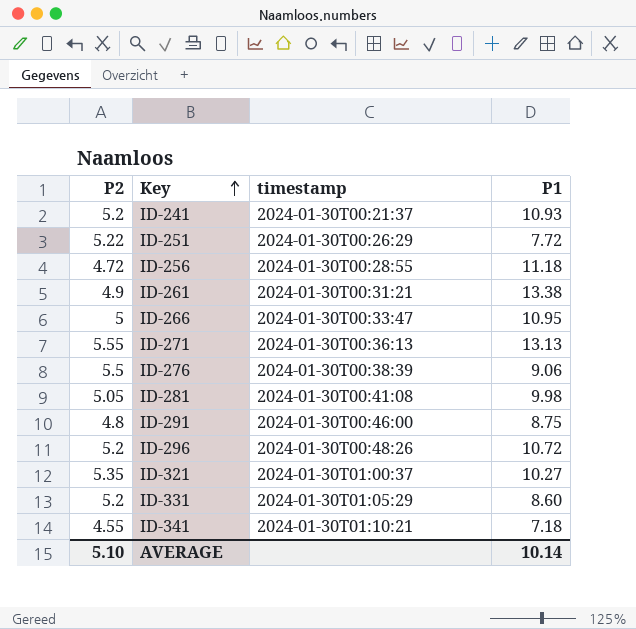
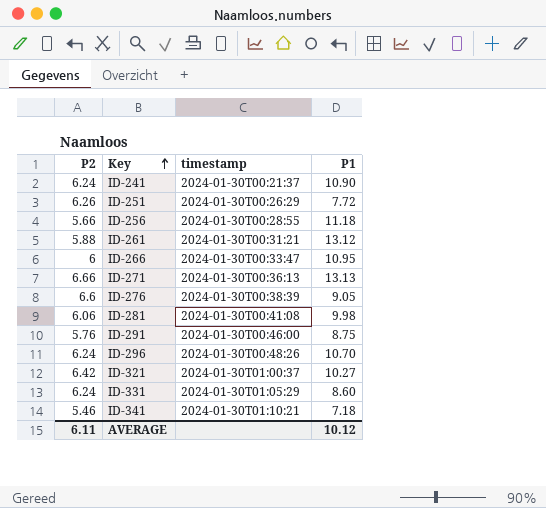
ID-241 | P2: 5.2 -> 6.24
ID-241 | P1: 10.93 -> 10.90
ID-251 | P2: 5.22 -> 6.26
ID-256 | P2: 4.72 -> 5.66
ID-261 | P2: 4.9 -> 5.88
ID-261 | P1: 13.38 -> 13.12
ID-266 | P2: 5 -> 6
ID-271 | P2: 5.55 -> 6.66
ID-276 | P2: 5.5 -> 6.6
ID-276 | P1: 9.06 -> 9.05
ID-281 | P2: 5.05 -> 6.06
ID-291 | P2: 4.8 -> 5.76
ID-296 | P2: 5.2 -> 6.24
ID-296 | P1: 10.72 -> 10.70
ID-321 | P2: 5.35 -> 6.42
ID-331 | P2: 5.2 -> 6.24
ID-341 | P2: 4.55 -> 5.46
AVERAGE | P2: 5.10 -> 6.11
AVERAGE | P1: 10.14 -> 10.12

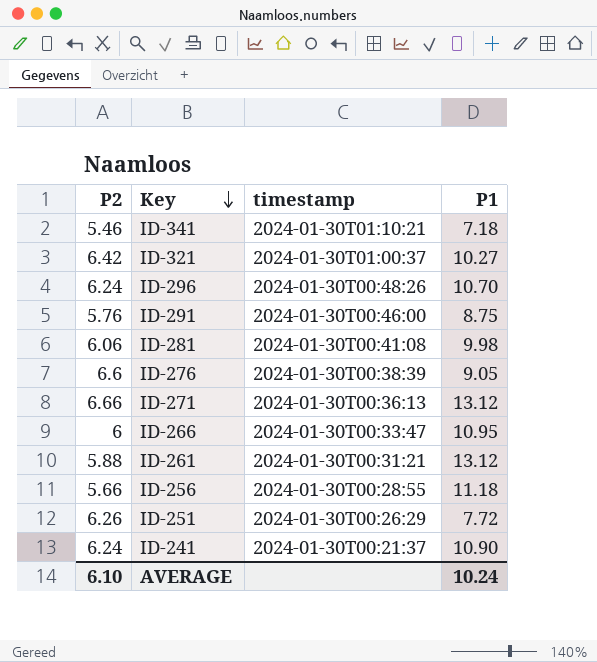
row order: Key ascending -> Key descending
row ID-331: 6.24 | 2024-01-30T01:05:29 | 8.60 -> none
ID-271 | P1: 13.13 -> 13.12
AVERAGE | P2: 6.11 -> 6.10
AVERAGE | P1: 10.12 -> 10.24

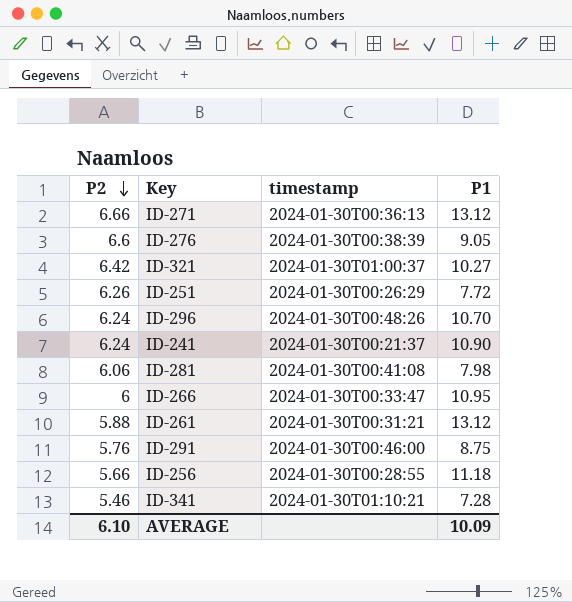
row order: Key descending -> P2 descending
ID-281 | P1: 9.98 -> 7.98
ID-341 | P1: 7.18 -> 7.28
AVERAGE | P1: 10.24 -> 10.09

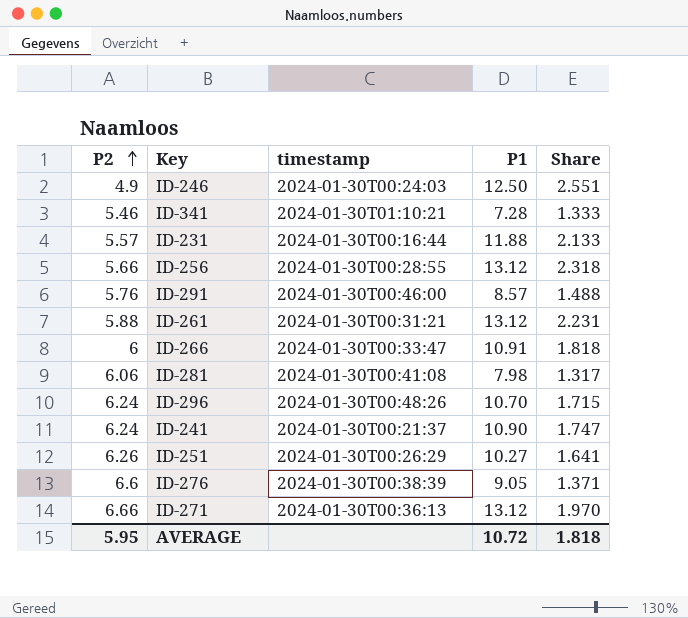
row order: P2 descending -> P2 ascending
column Share | formula: none -> [P1] / [P2]
row ID-321: 6.42 | 2024-01-30T01:00:37 | 10.27 -> none
row ID-246: none -> 4.9 | 2024-01-30T00:24:03 | 12.50 | 2.551
row ID-231: none -> 5.57 | 2024-01-30T00:16:44 | 11.88 | 2.133
ID-256 | P1: 11.18 -> 13.12
ID-291 | P1: 8.75 -> 8.57
ID-266 | P1: 10.95 -> 10.91
ID-251 | P1: 7.72 -> 10.27
AVERAGE | P2: 6.10 -> 5.95
AVERAGE | P1: 10.09 -> 10.72

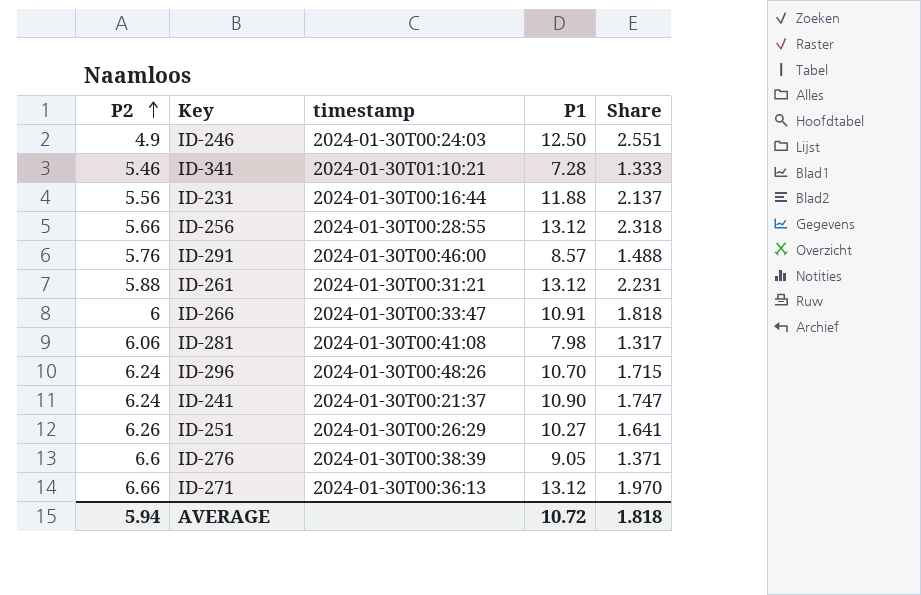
ID-231 | P2: 5.57 -> 5.56
ID-231 | Share: 2.133 -> 2.137
AVERAGE | P2: 5.95 -> 5.94

